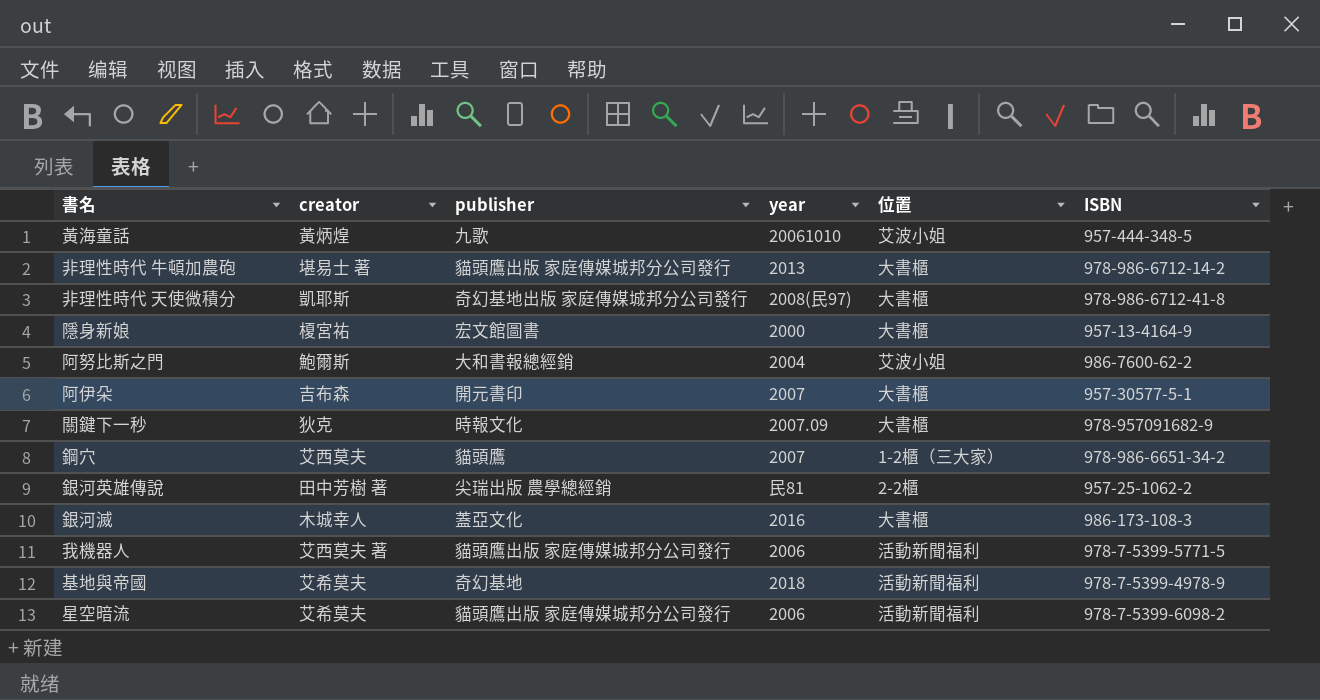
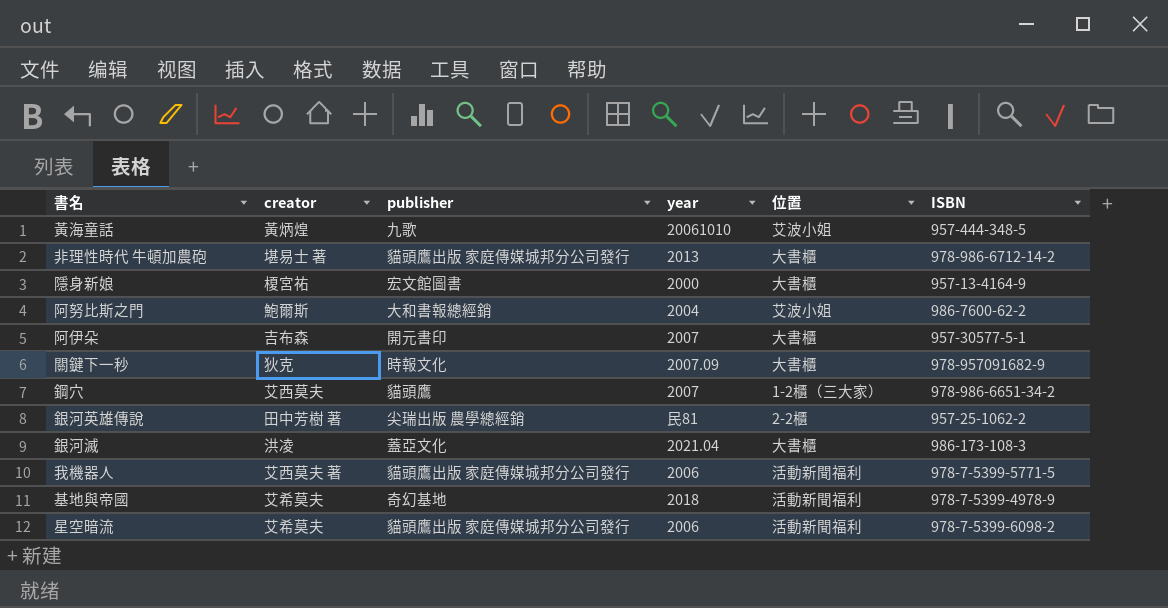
row 非理性時代 天使微積分: 凱耶斯 | 奇幻基地出版 家庭傳媒城邦分公司發行 | 2008(民97) | 大書櫃 | 978-986-6712-41-8 -> none
銀河滅 | creator: 木城幸人 -> 洪凌
銀河滅 | year: 2016 -> 2021.04

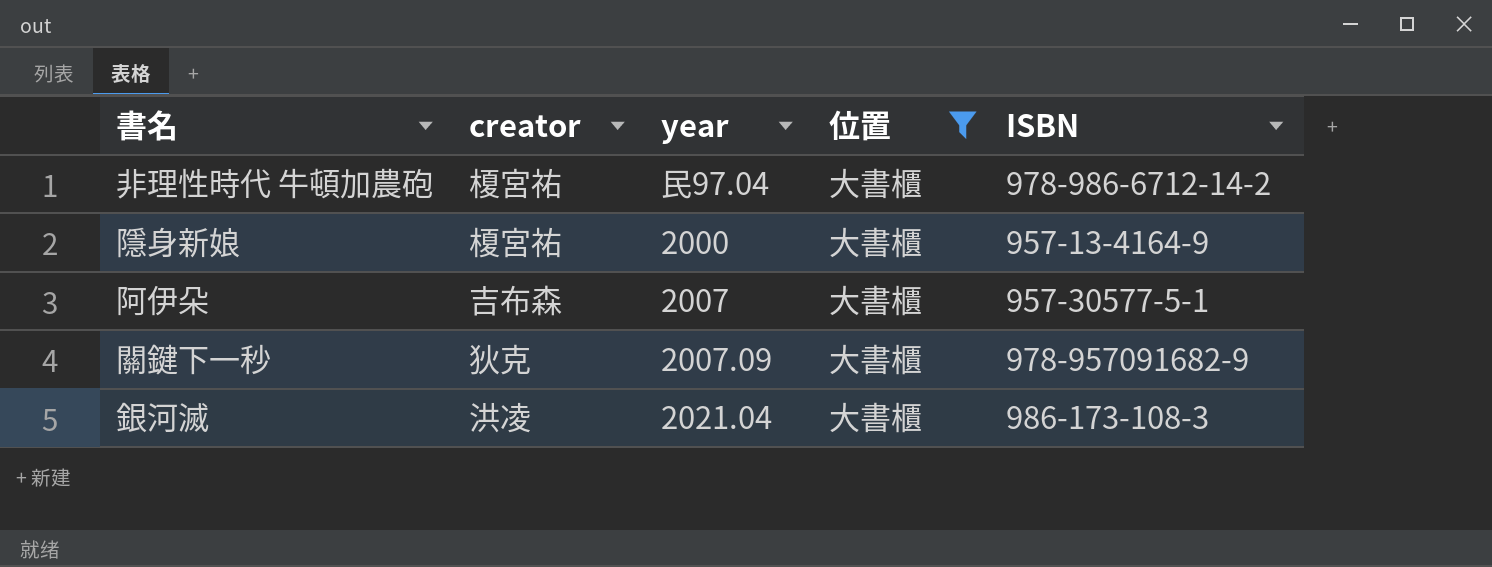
filter: none -> 位置 = 大書櫃
column publisher | position: 3 -> none
非理性時代 牛頓加農砲 | creator: 堪易士 著 -> 榎宮祐
非理性時代 牛頓加農砲 | year: 2013 -> 民97.04

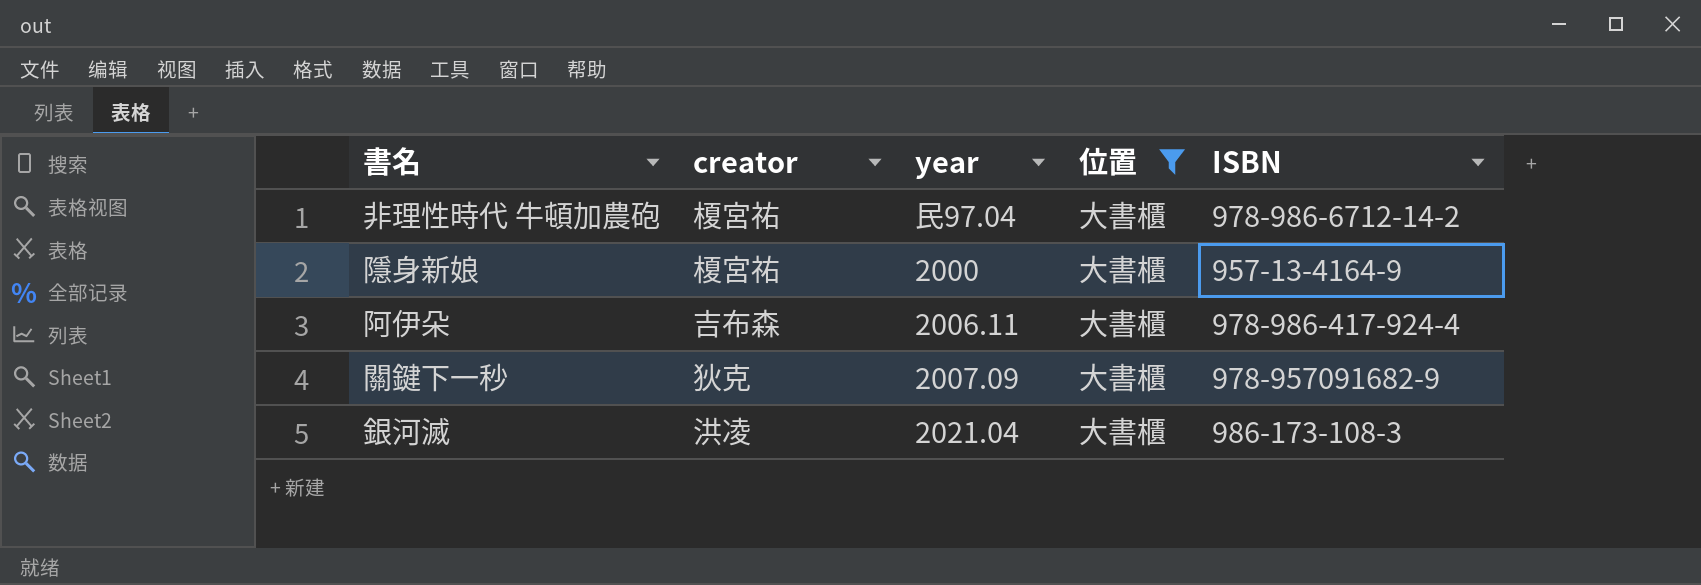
阿伊朵 | year: 2007 -> 2006.11
阿伊朵 | ISBN: 957-30577-5-1 -> 978-986-417-924-4

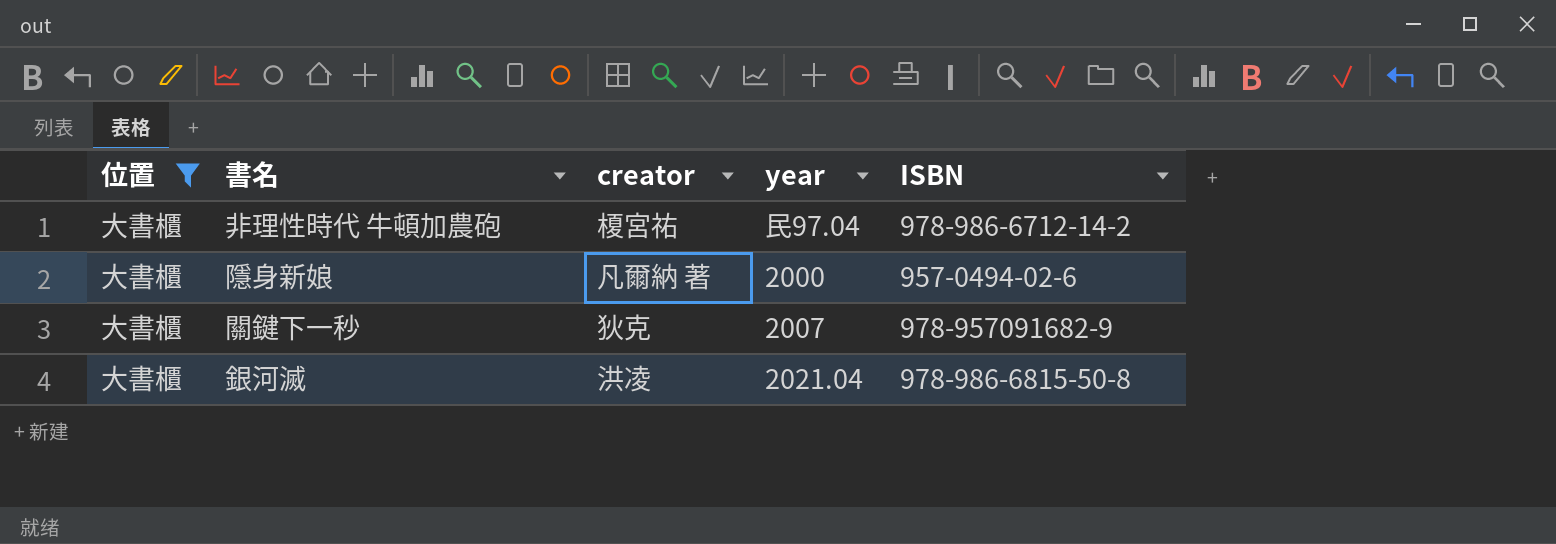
column 位置 | position: 4 -> 1
row 阿伊朵: 吉布森 | 2006.11 | 大書櫃 | 978-986-417-924-4 -> none
隱身新娘 | creator: 榎宮祐 -> 凡爾納 著
隱身新娘 | ISBN: 957-13-4164-9 -> 957-0494-02-6
關鍵下一秒 | year: 2007.09 -> 2007
銀河滅 | ISBN: 986-173-108-3 -> 978-986-6815-50-8

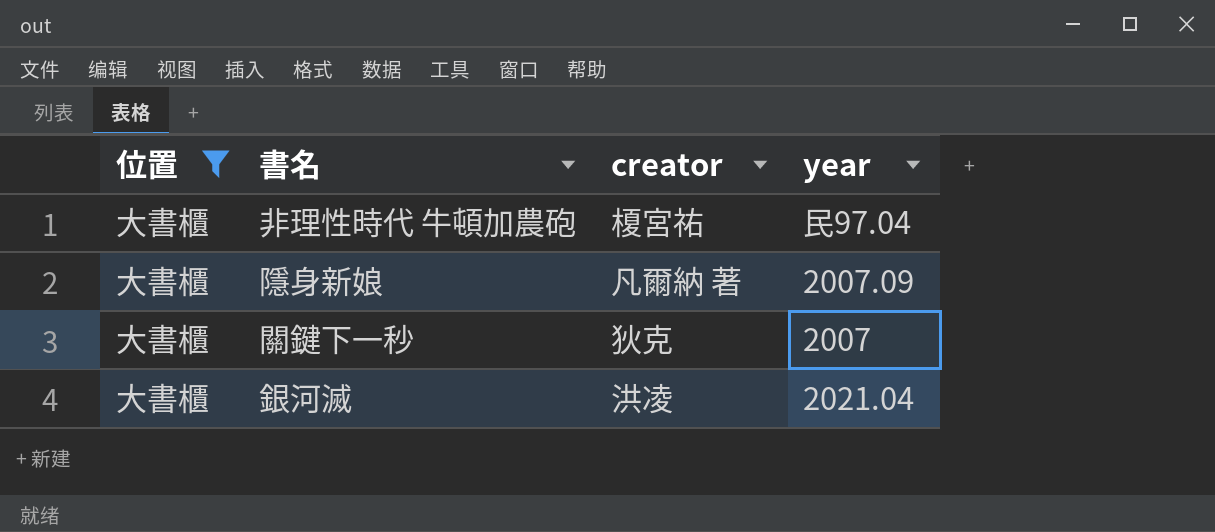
column ISBN | position: 5 -> none
隱身新娘 | year: 2000 -> 2007.09

